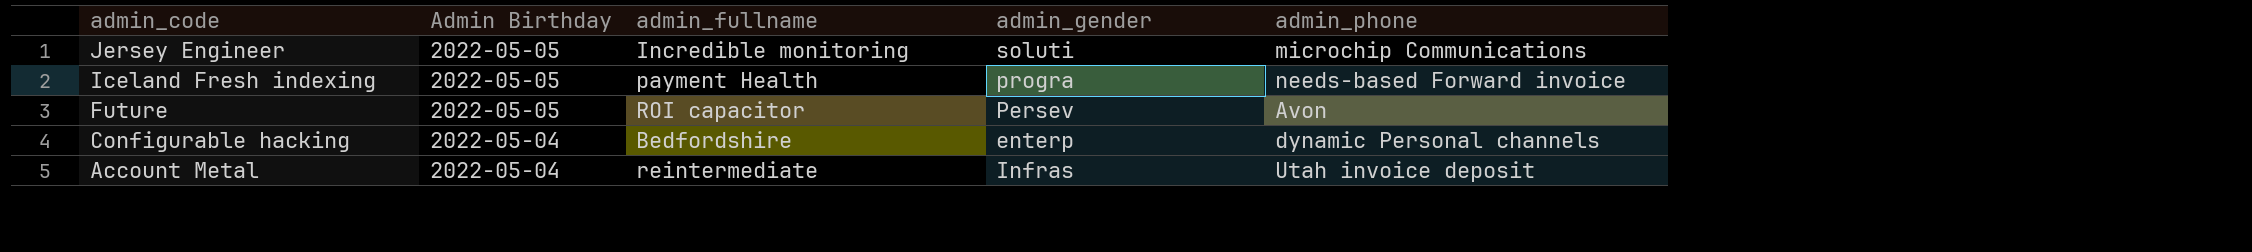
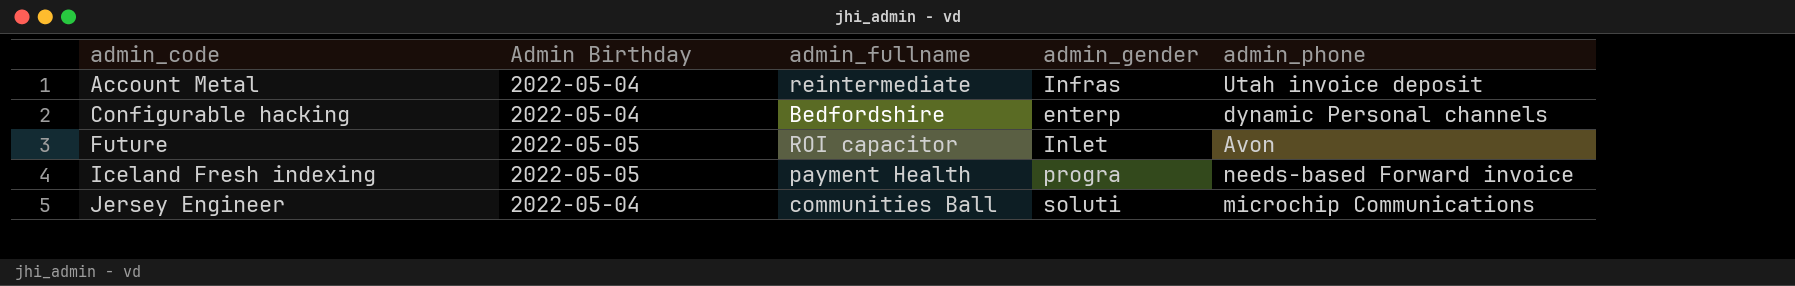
row order: admin_code descending -> admin_code ascending
Future | admin_gender: Persev -> Inlet
Jersey Engineer | Admin Birthday: 2022-05-05 -> 2022-05-04
Jersey Engineer | admin_fullname: Incredible monitoring -> communities Ball

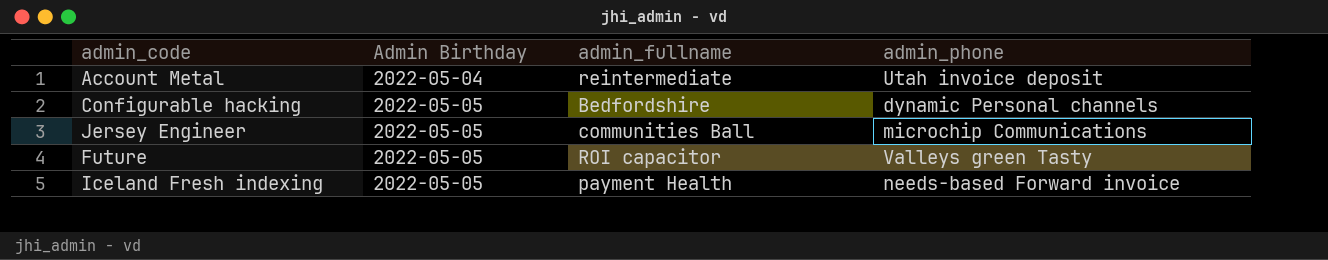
row order: admin_code ascending -> Admin Birthday ascending
column admin_gender | position: 4 -> none
Configurable hacking | Admin Birthday: 2022-05-04 -> 2022-05-05
Jersey Engineer | Admin Birthday: 2022-05-04 -> 2022-05-05
Future | admin_phone: Avon -> Valleys green Tasty

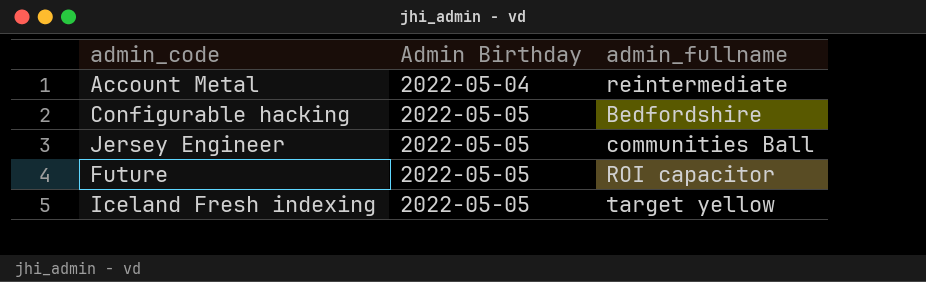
column admin_phone | position: 4 -> none
Iceland Fresh indexing | admin_fullname: payment Health -> target yellow

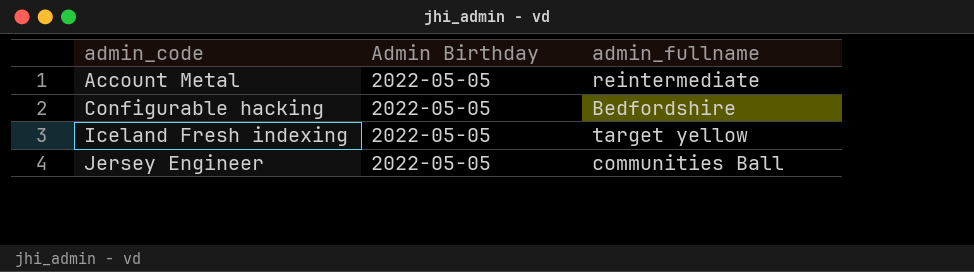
row order: Admin Birthday ascending -> admin_code ascending
row Future: 2022-05-05 | ROI capacitor -> none
Account Metal | Admin Birthday: 2022-05-04 -> 2022-05-05

